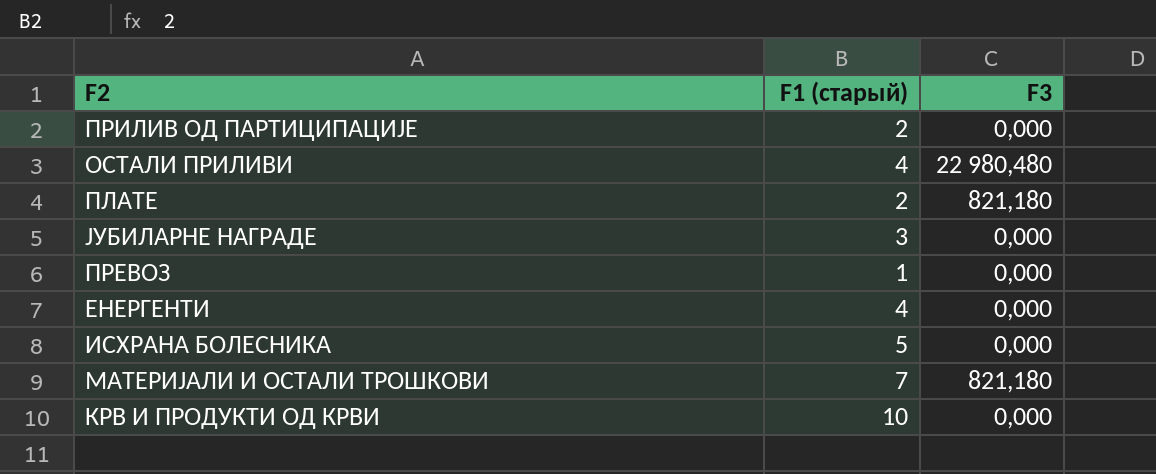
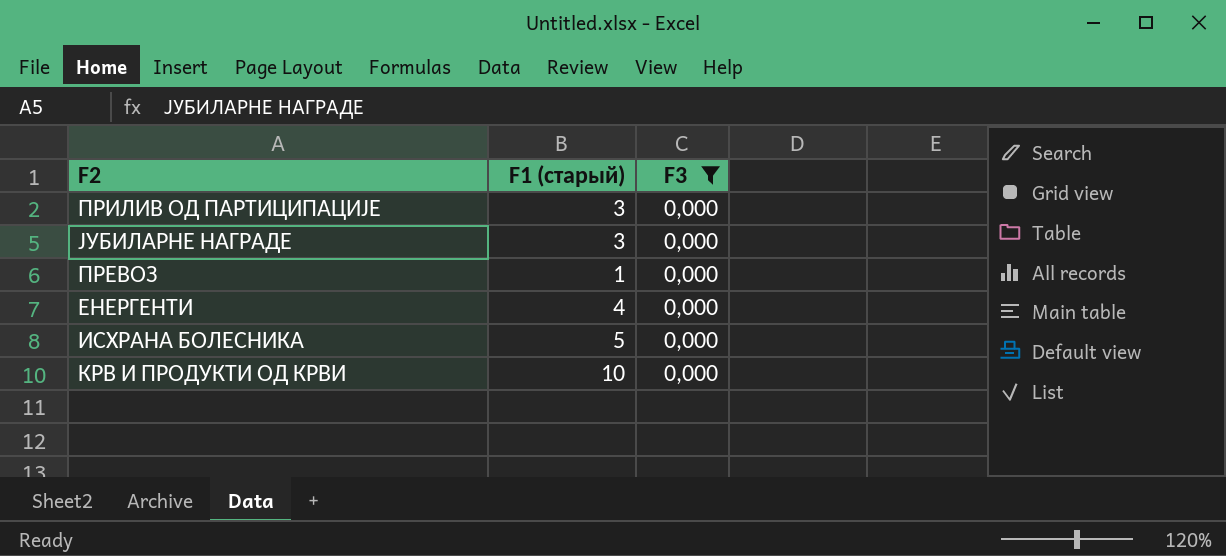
filter: none -> F3 = 0,000
ПРИЛИВ ОД ПАРТИЦИПАЦИЈЕ | F1 (старый): 2 -> 3

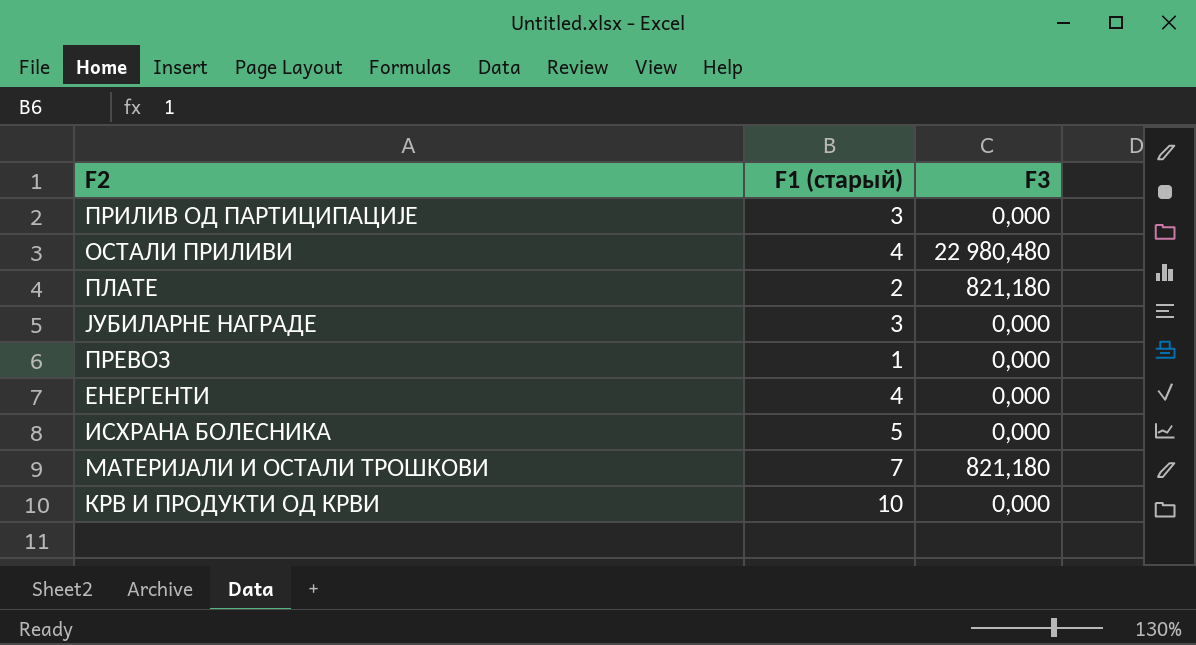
filter: F3 = 0,000 -> none

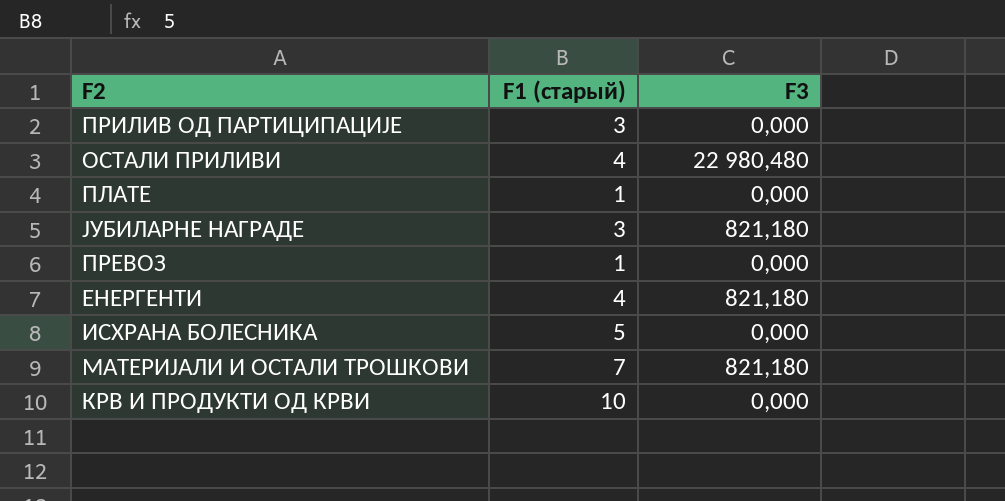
ПЛАТЕ | F1 (старый): 2 -> 1
ПЛАТЕ | F3: 821,180 -> 0,000
ЈУБИЛАРНЕ НАГРАДЕ | F3: 0,000 -> 821,180
ЕНЕРГЕНТИ | F3: 0,000 -> 821,180

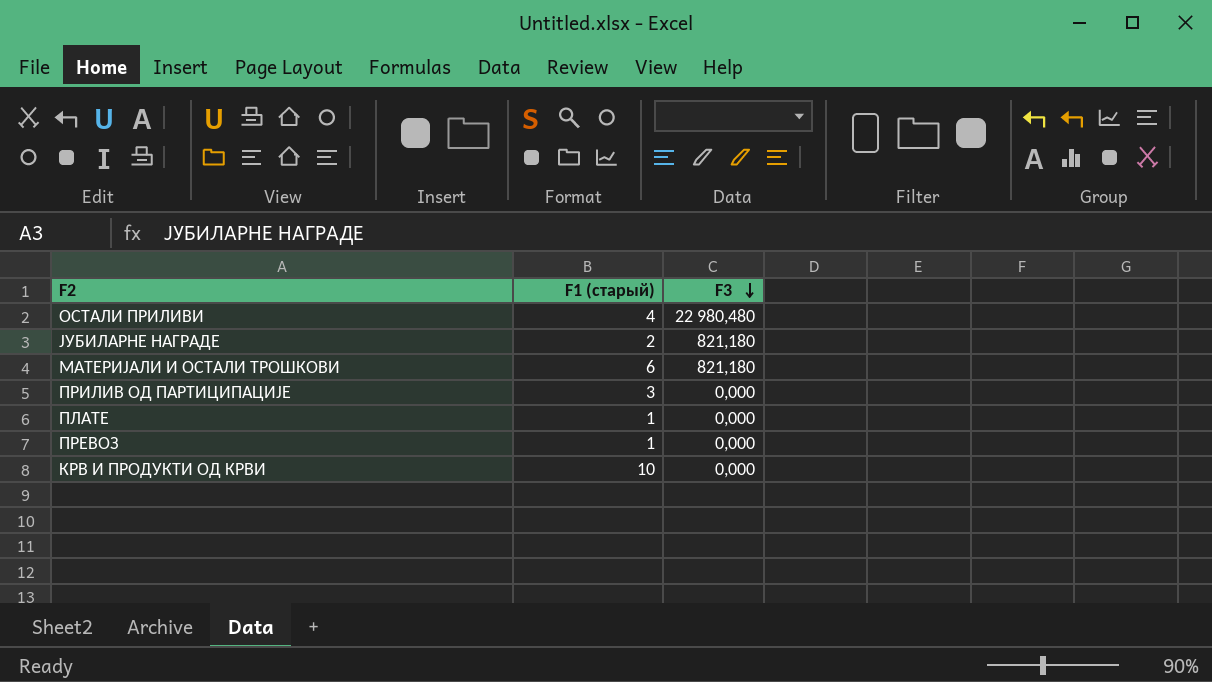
row order: none -> F3 descending
row ЕНЕРГЕНТИ: 4 | 821,180 -> none
row ИСХРАНА БОЛЕСНИКА: 5 | 0,000 -> none
ЈУБИЛАРНЕ НАГРАДЕ | F1 (старый): 3 -> 2
МАТЕРИЈАЛИ И ОСТАЛИ ТРОШКОВИ | F1 (старый): 7 -> 6

